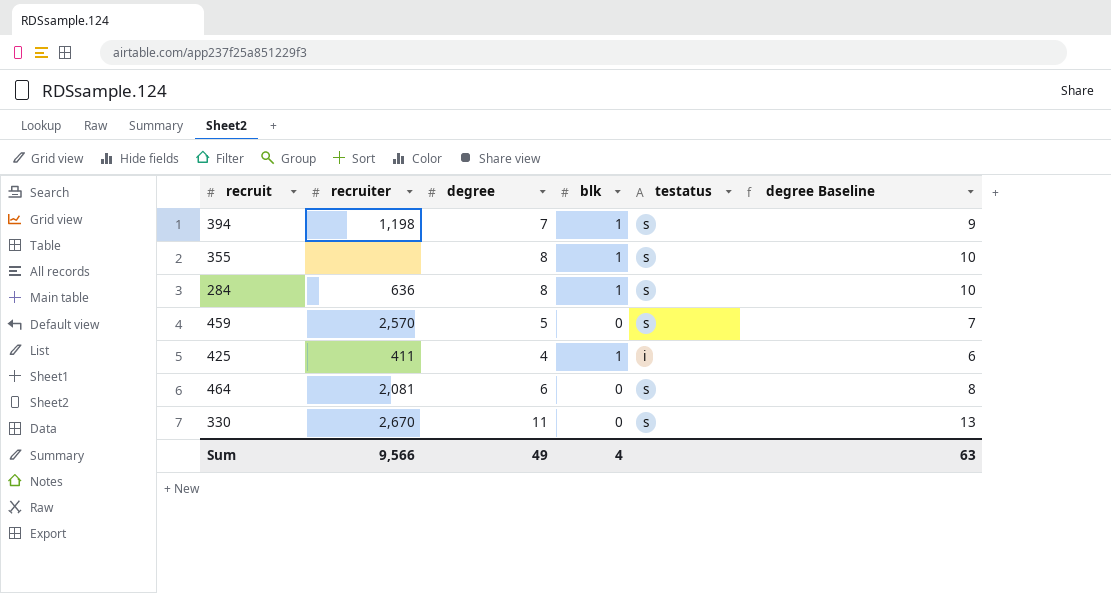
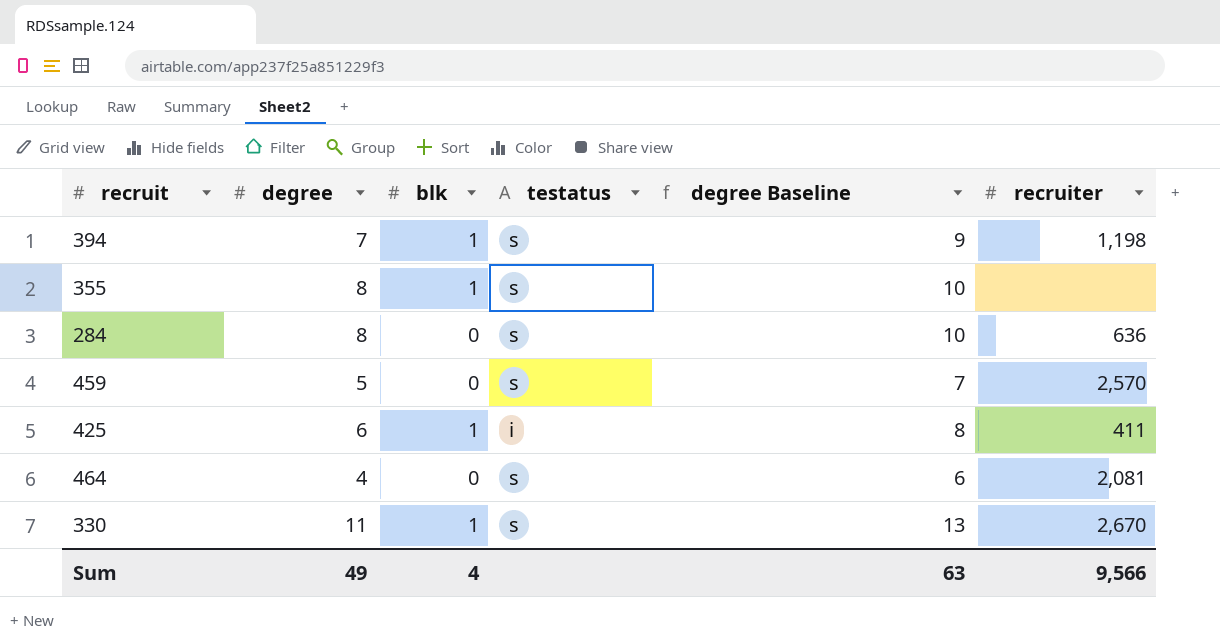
column recruiter | position: 2 -> 6
284 | blk: 1 -> 0
425 | degree: 4 -> 6
425 | degree Baseline: 6 -> 8
464 | degree: 6 -> 4
464 | degree Baseline: 8 -> 6
330 | blk: 0 -> 1

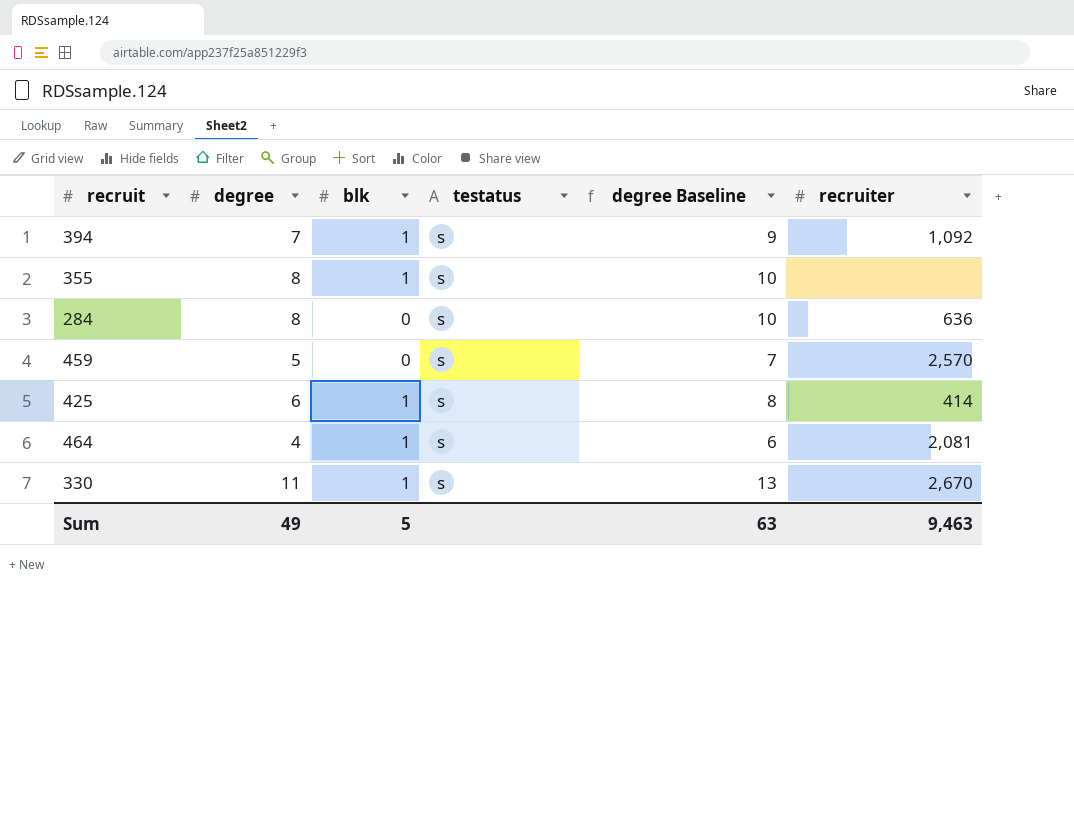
394 | recruiter: 1,198 -> 1,092
425 | testatus: i -> s
425 | recruiter: 411 -> 414
464 | blk: 0 -> 1
Sum | blk: 4 -> 5
Sum | recruiter: 9,566 -> 9,463

